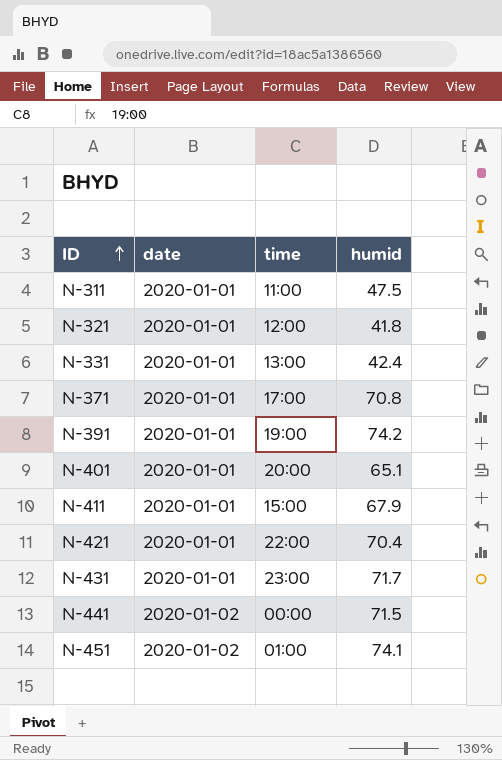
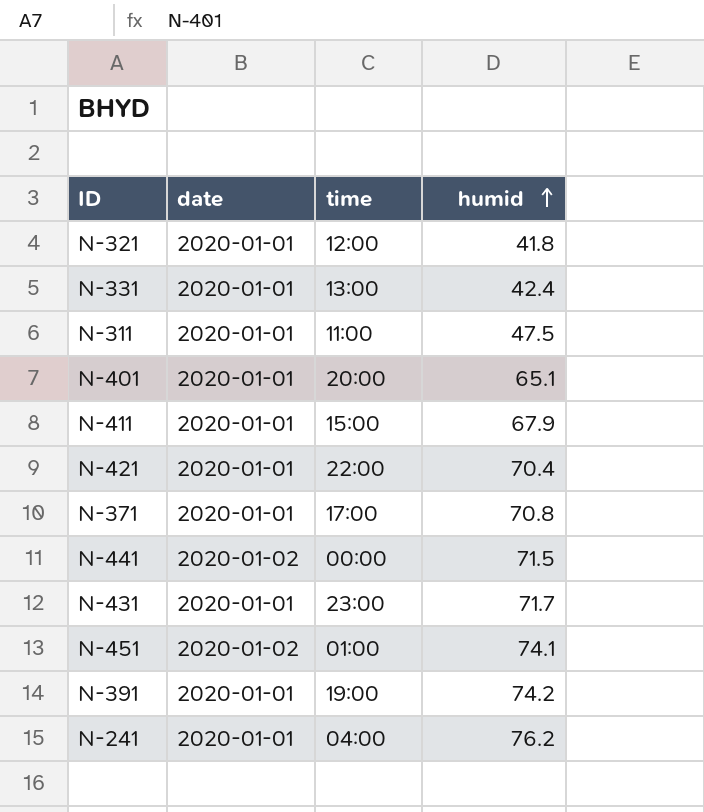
row order: ID ascending -> humid ascending
row N-241: none -> 2020-01-01 | 04:00 | 76.2

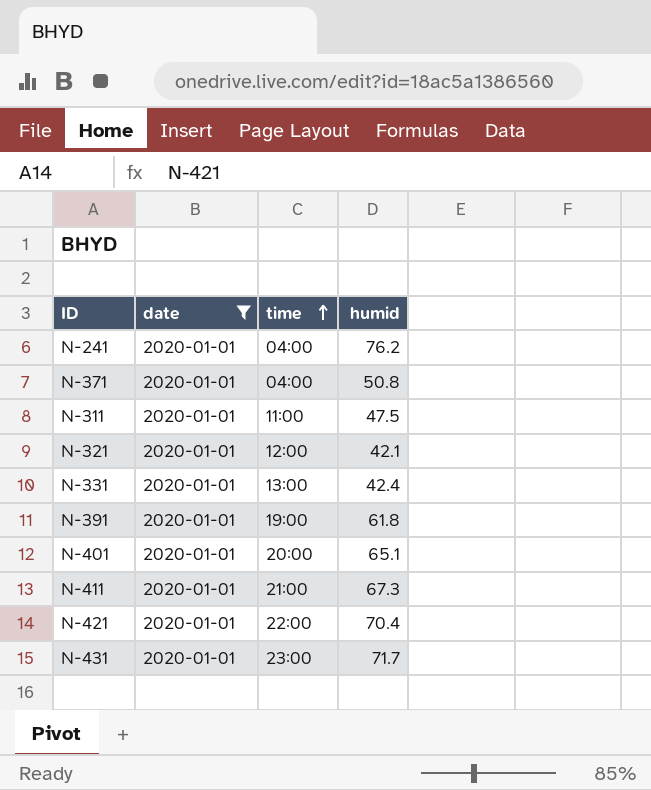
filter: none -> date = 2020-01-01
row order: humid ascending -> time ascending
N-371 | time: 17:00 -> 04:00
N-371 | humid: 70.8 -> 50.8
N-321 | humid: 41.8 -> 42.1
N-391 | humid: 74.2 -> 61.8
N-411 | time: 15:00 -> 21:00
N-411 | humid: 67.9 -> 67.3

